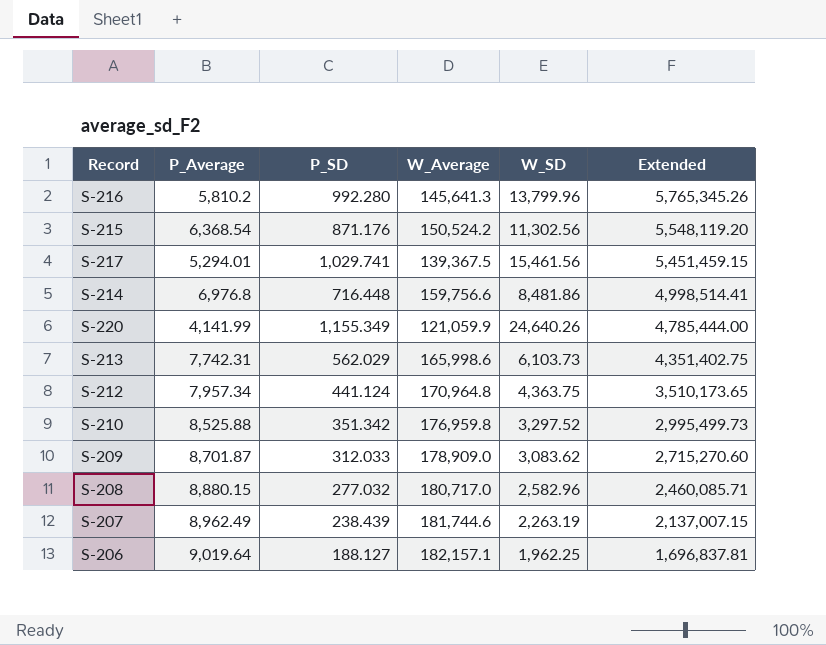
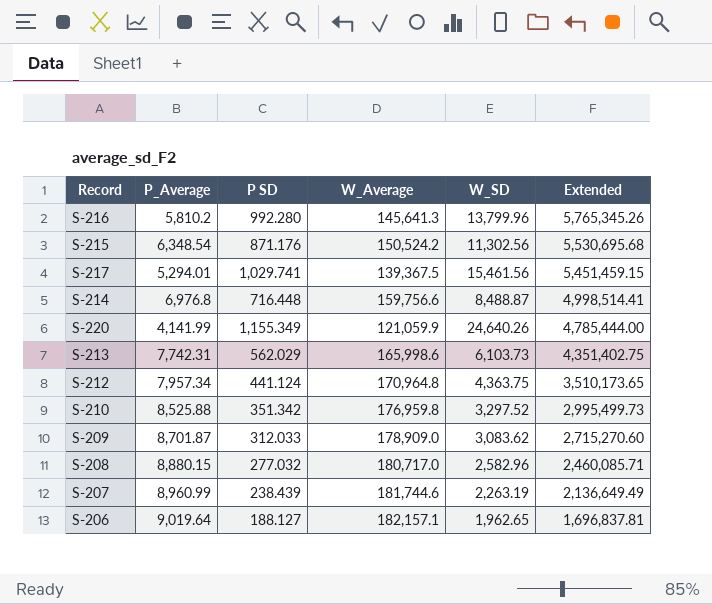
column name: P_SD -> P SD
S-215 | P_Average: 6,368.54 -> 6,348.54
S-215 | Extended: 5,548,119.20 -> 5,530,695.68
S-214 | W_SD: 8,481.86 -> 8,488.87
S-207 | P_Average: 8,962.49 -> 8,960.99
S-207 | Extended: 2,137,007.15 -> 2,136,649.49
S-206 | W_SD: 1,962.25 -> 1,962.65

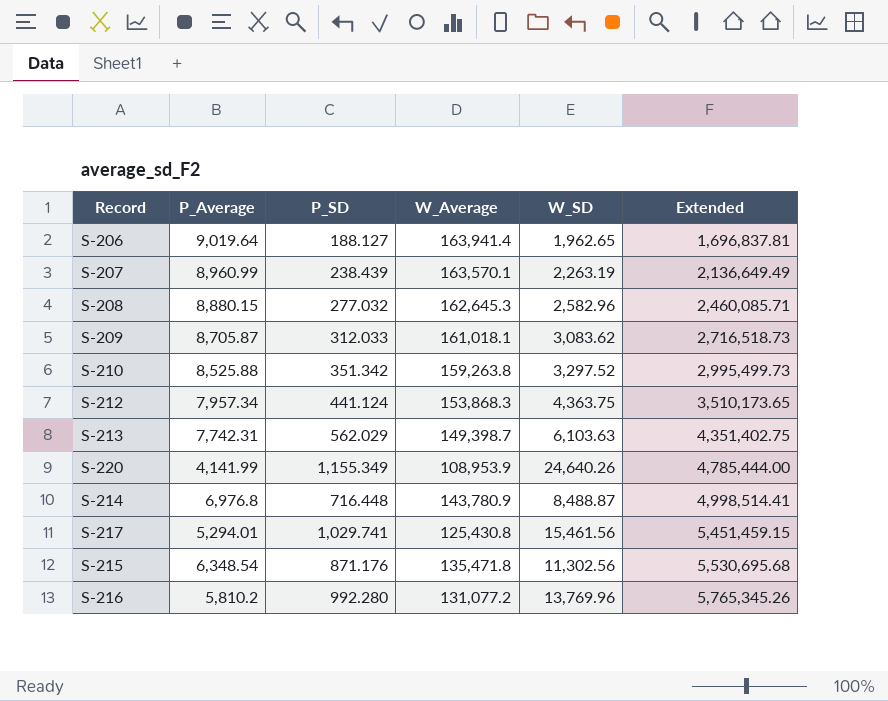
row order: Extended descending -> Extended ascending
column name: P SD -> P_SD
S-206 | W_Average: 182,157.1 -> 163,941.4
S-207 | W_Average: 181,744.6 -> 163,570.1
S-208 | W_Average: 180,717.0 -> 162,645.3
S-209 | P_Average: 8,701.87 -> 8,705.87
S-209 | W_Average: 178,909.0 -> 161,018.1
S-209 | Extended: 2,715,270.60 -> 2,716,518.73
S-210 | W_Average: 176,959.8 -> 159,263.8
S-212 | W_Average: 170,964.8 -> 153,868.3
S-213 | W_Average: 165,998.6 -> 149,398.7
S-213 | W_SD: 6,103.73 -> 6,103.63
S-220 | W_Average: 121,059.9 -> 108,953.9
S-214 | W_Average: 159,756.6 -> 143,780.9
S-217 | W_Average: 139,367.5 -> 125,430.8
S-215 | W_Average: 150,524.2 -> 135,471.8
S-216 | W_Average: 145,641.3 -> 131,077.2
S-216 | W_SD: 13,799.96 -> 13,769.96

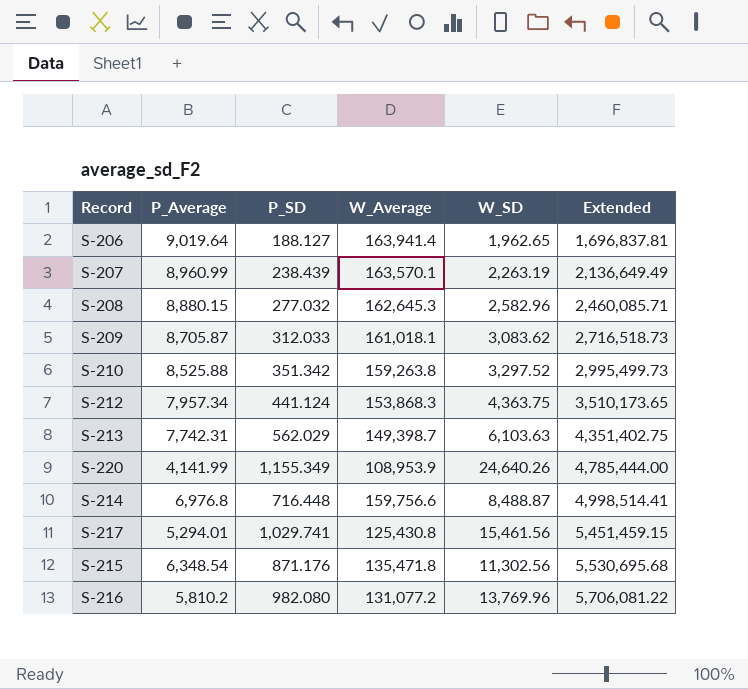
S-214 | W_Average: 143,780.9 -> 159,756.6
S-216 | P_SD: 992.280 -> 982.080
S-216 | Extended: 5,765,345.26 -> 5,706,081.22

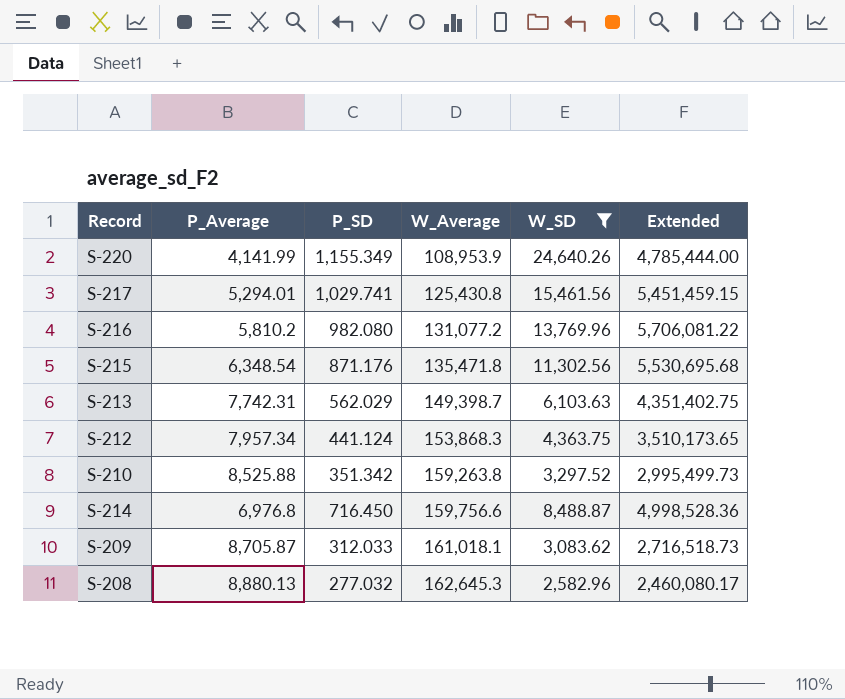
filter: none -> W_SD >= 2,582.96
row order: Extended ascending -> W_Average ascending
S-214 | P_SD: 716.448 -> 716.450
S-214 | Extended: 4,998,514.41 -> 4,998,528.36
S-208 | P_Average: 8,880.15 -> 8,880.13
S-208 | Extended: 2,460,085.71 -> 2,460,080.17

